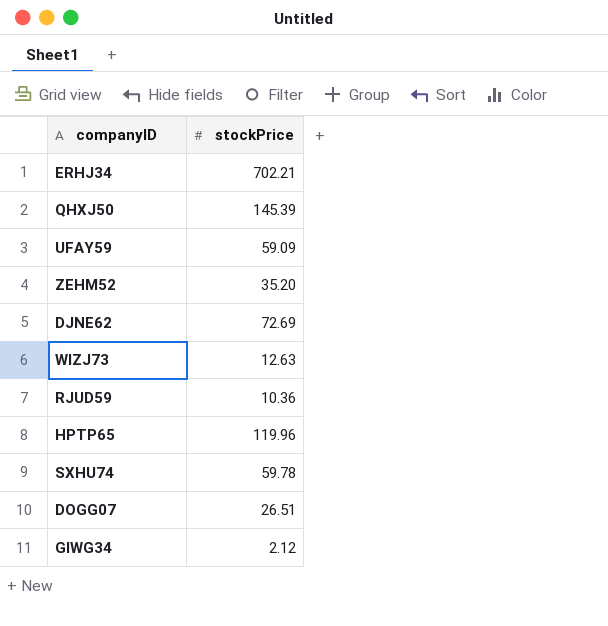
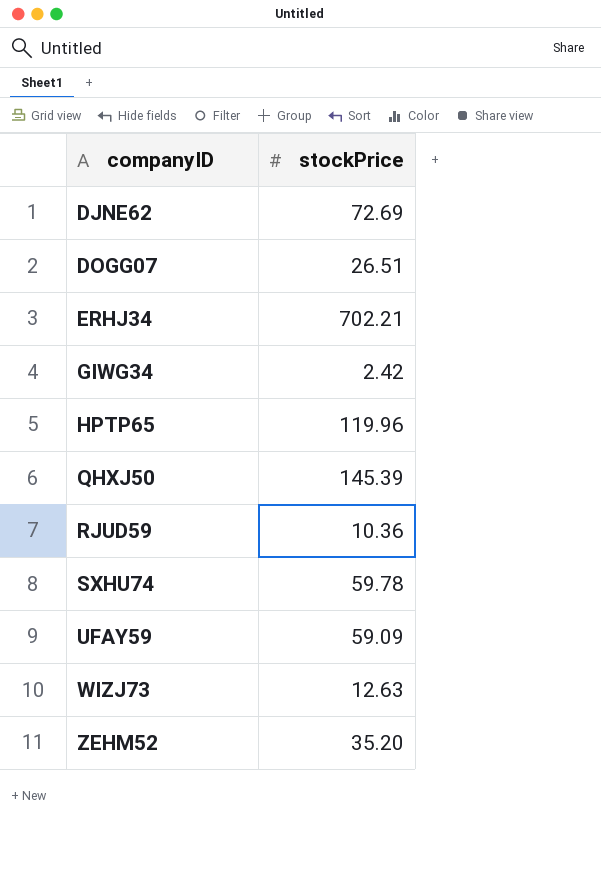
row order: none -> companyID ascending
GIWG34 | stockPrice: 2.12 -> 2.42

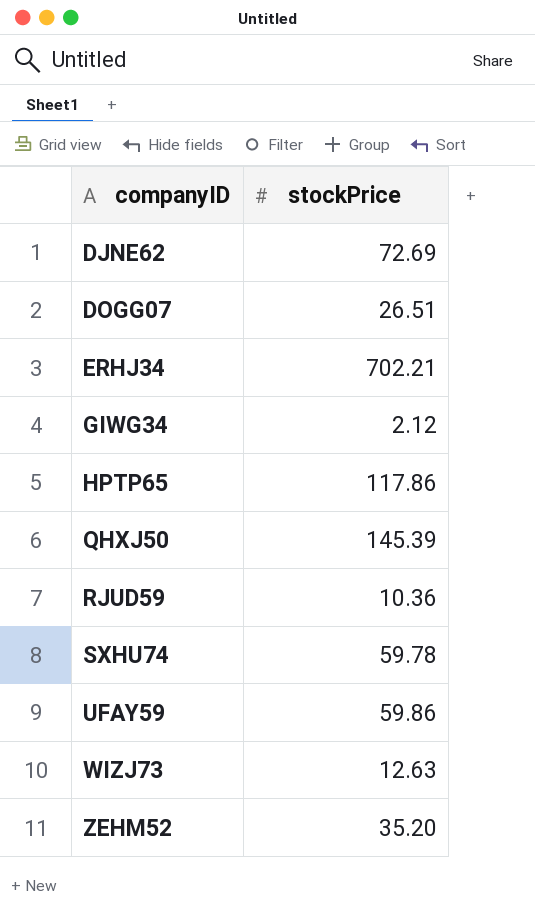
GIWG34 | stockPrice: 2.42 -> 2.12
HPTP65 | stockPrice: 119.96 -> 117.86
UFAY59 | stockPrice: 59.09 -> 59.86

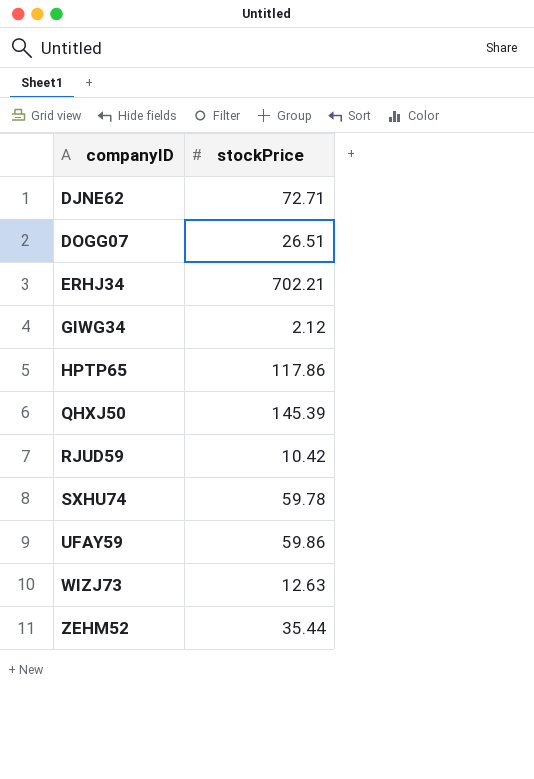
DJNE62 | stockPrice: 72.69 -> 72.71
RJUD59 | stockPrice: 10.36 -> 10.42
ZEHM52 | stockPrice: 35.20 -> 35.44

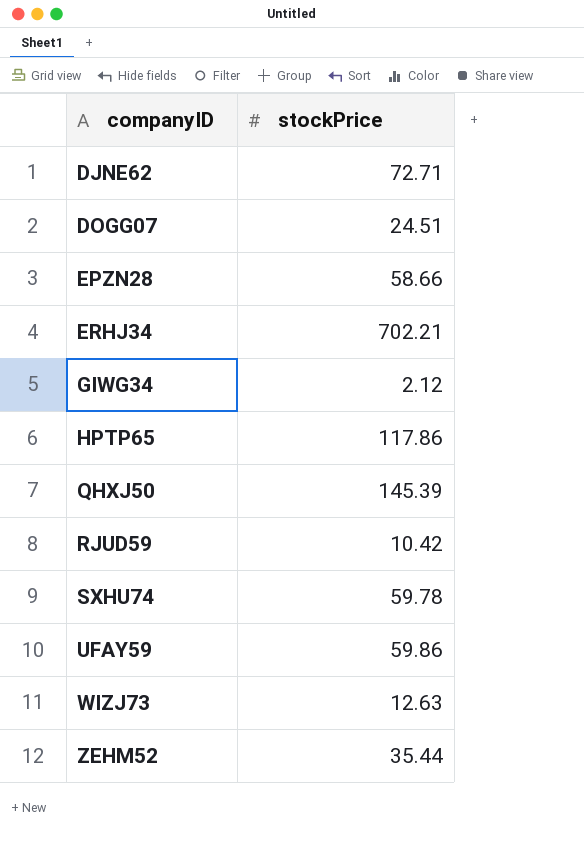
DOGG07 | stockPrice: 26.51 -> 24.51
row EPZN28: none -> 58.66

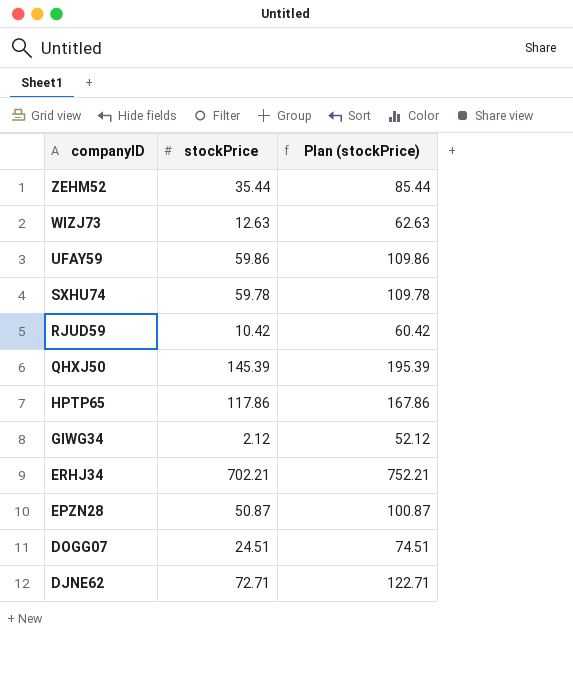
row order: companyID ascending -> companyID descending
column Plan (stockPrice) | formula: none -> [stockPrice] + 50
EPZN28 | stockPrice: 58.66 -> 50.87

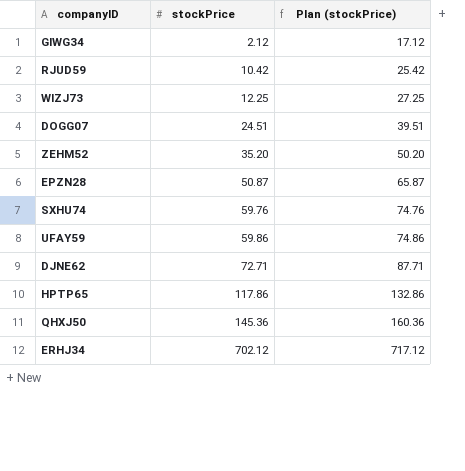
row order: companyID descending -> stockPrice ascending
column Plan (stockPrice) | formula: [stockPrice] + 50 -> [stockPrice] + 15
WIZJ73 | stockPrice: 12.63 -> 12.25
ZEHM52 | stockPrice: 35.44 -> 35.20
SXHU74 | stockPrice: 59.78 -> 59.76
QHXJ50 | stockPrice: 145.39 -> 145.36
ERHJ34 | stockPrice: 702.21 -> 702.12

